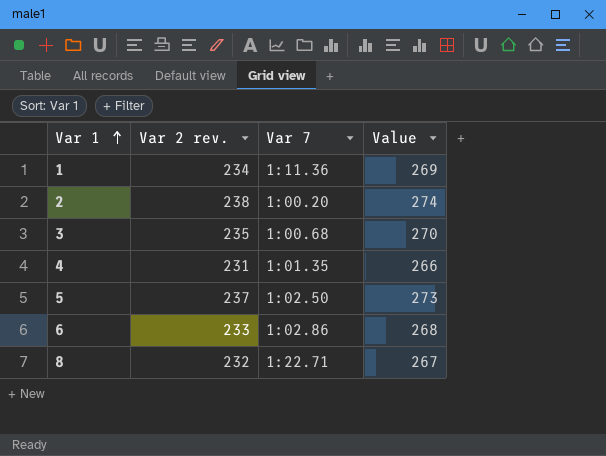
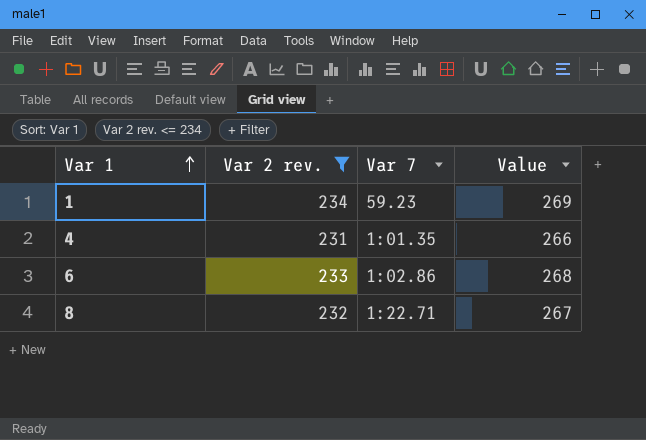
filter: none -> Var 2 rev. <= 234
1 | Var 7: 1:11.36 -> 59.23

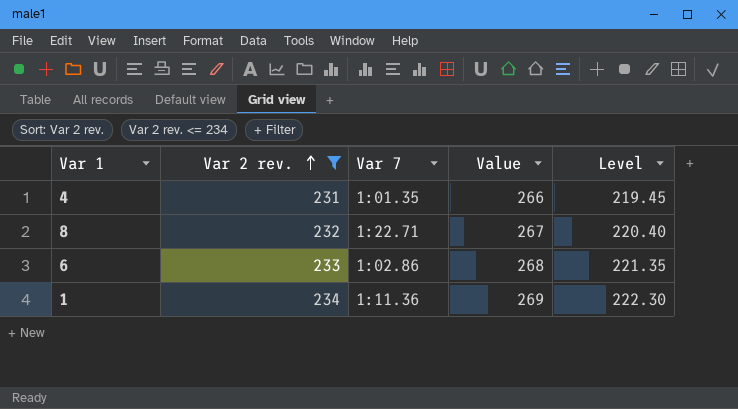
row order: Var 1 ascending -> Var 2 rev. ascending
column Level | formula: none -> [Var 2 rev.] * 0.95
1 | Var 7: 59.23 -> 1:11.36

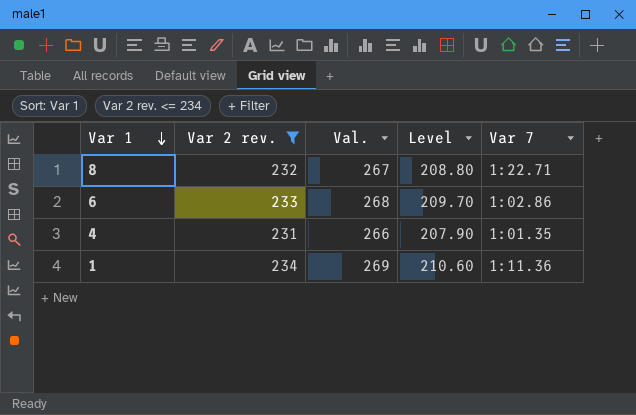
row order: Var 2 rev. ascending -> Var 1 descending
column name: Value -> Val.
column Level | formula: [Var 2 rev.] * 0.95 -> [Var 2 rev.] * 0.9
column Var 7 | position: 3 -> 5

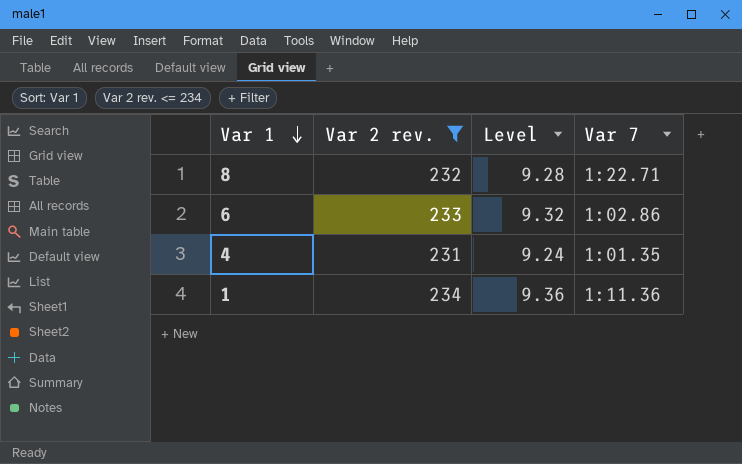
column Val. | formula: [Var 2 rev.] * 1.15 -> none
column Level | formula: [Var 2 rev.] * 0.9 -> [Var 2 rev.] * 0.04

